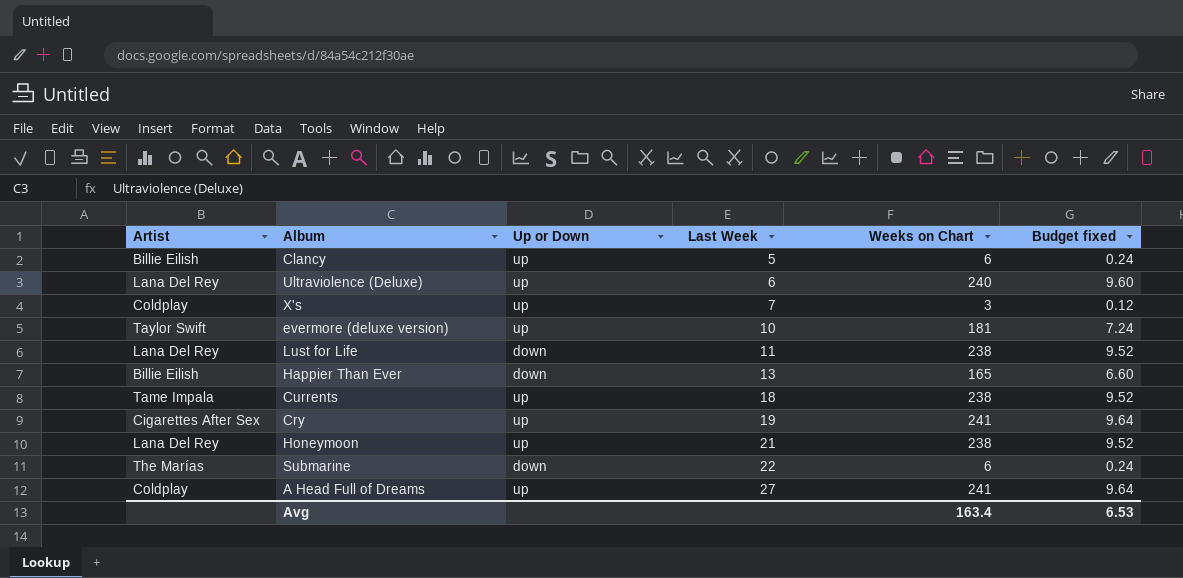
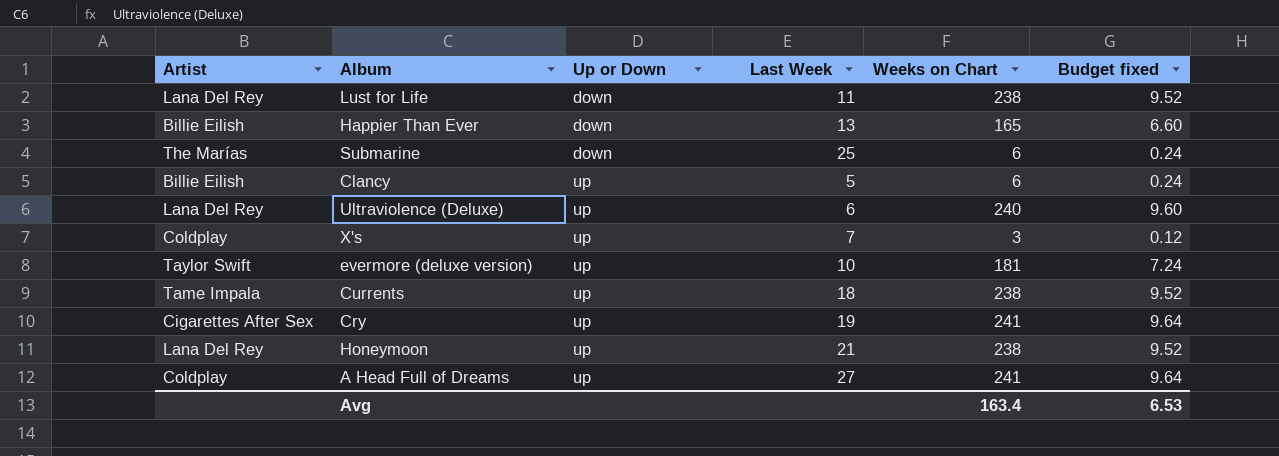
row order: Last Week ascending -> Up or Down ascending
Submarine | Last Week: 22 -> 25

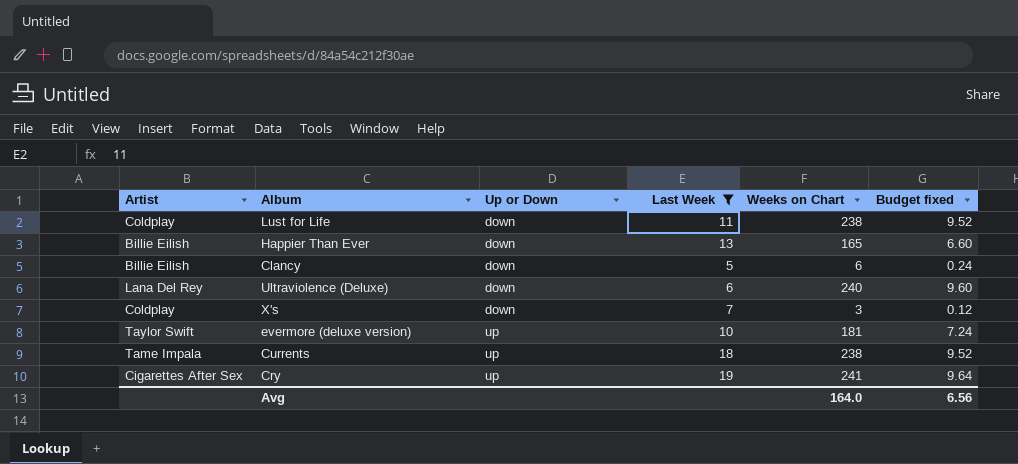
filter: none -> Last Week <= 19
Lust for Life | Artist: Lana Del Rey -> Coldplay
Clancy | Up or Down: up -> down
Ultraviolence (Deluxe) | Up or Down: up -> down
X's | Up or Down: up -> down
Avg | Weeks on Chart: 163.4 -> 164.0
Avg | Budget fixed: 6.53 -> 6.56

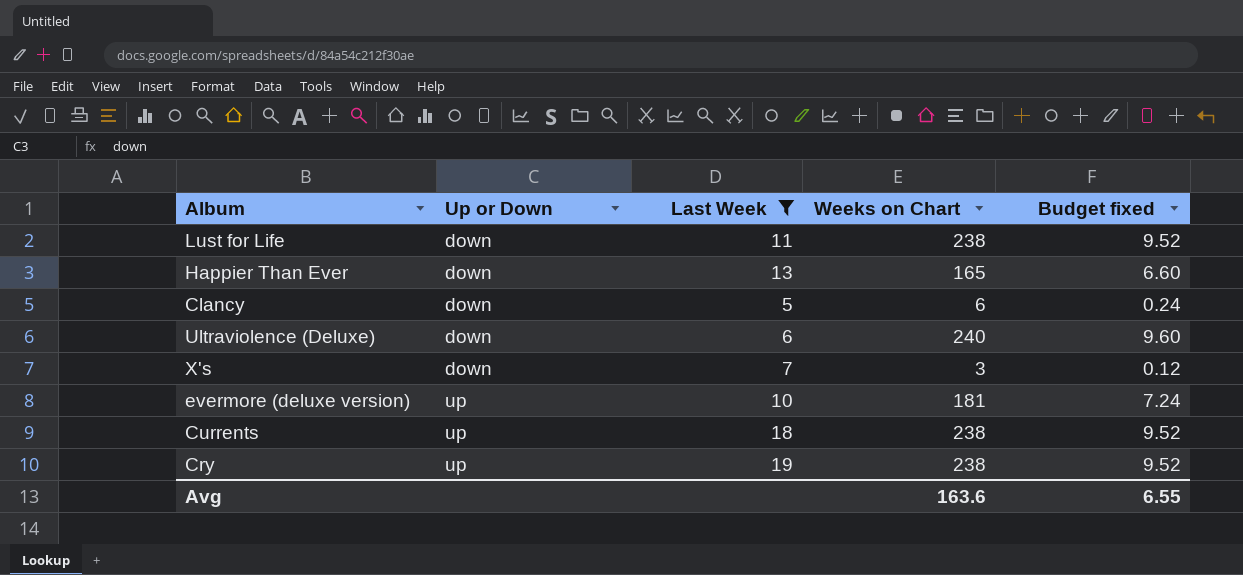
column Artist | position: 1 -> none
Cry | Weeks on Chart: 241 -> 238
Cry | Budget fixed: 9.64 -> 9.52
Avg | Weeks on Chart: 164.0 -> 163.6
Avg | Budget fixed: 6.56 -> 6.55

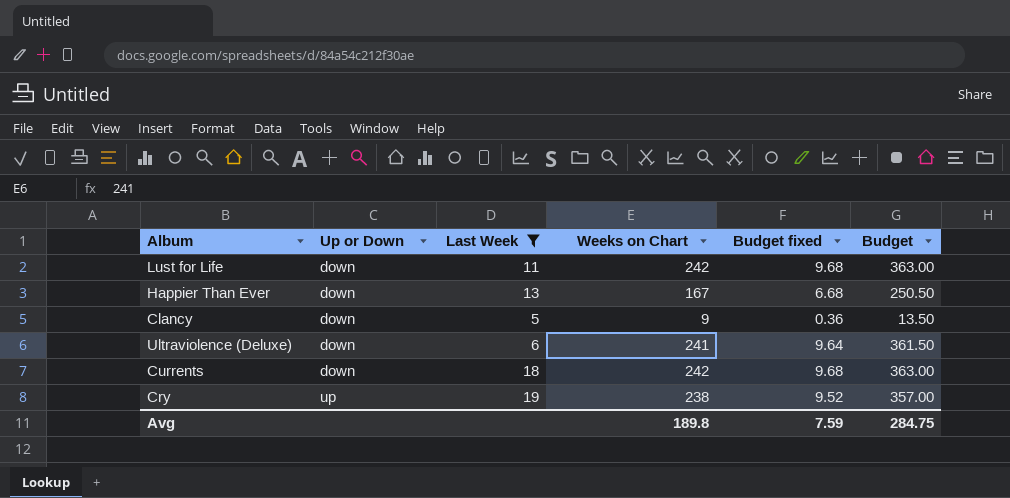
column Budget | formula: none -> [Weeks on Chart] * 1.5
row X's: down | 7 | 3 | 0.12 -> none
row evermore (deluxe version): up | 10 | 181 | 7.24 -> none
Lust for Life | Weeks on Chart: 238 -> 242
Lust for Life | Budget fixed: 9.52 -> 9.68
Happier Than Ever | Weeks on Chart: 165 -> 167
Happier Than Ever | Budget fixed: 6.60 -> 6.68
Clancy | Weeks on Chart: 6 -> 9
Clancy | Budget fixed: 0.24 -> 0.36
Ultraviolence (Deluxe) | Weeks on Chart: 240 -> 241
Ultraviolence (Deluxe) | Budget fixed: 9.60 -> 9.64
Currents | Up or Down: up -> down
Currents | Weeks on Chart: 238 -> 242
Currents | Budget fixed: 9.52 -> 9.68
Avg | Weeks on Chart: 163.6 -> 189.8
Avg | Budget fixed: 6.55 -> 7.59

